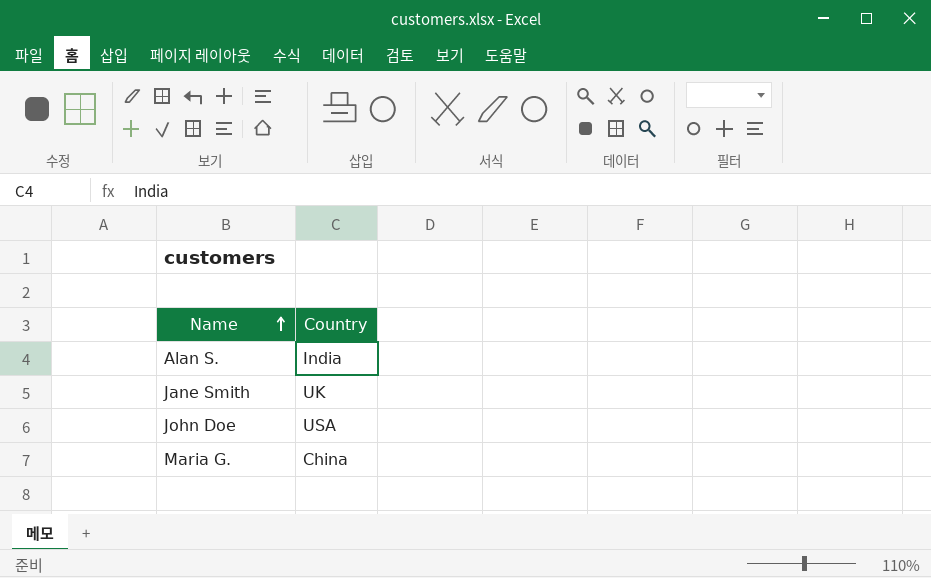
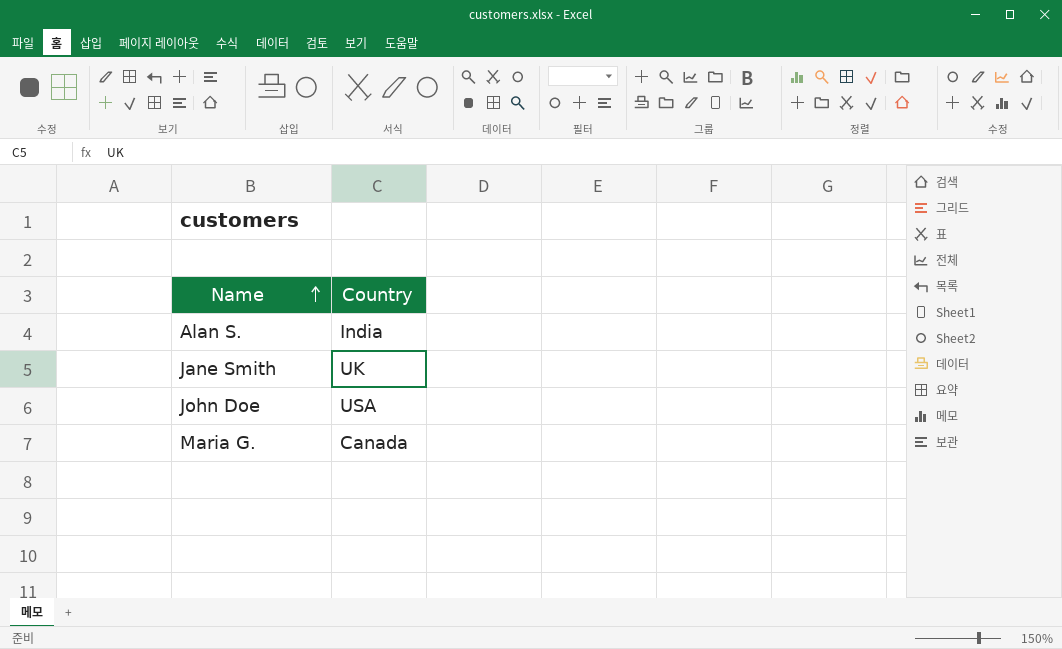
Maria G. | Country: China -> Canada

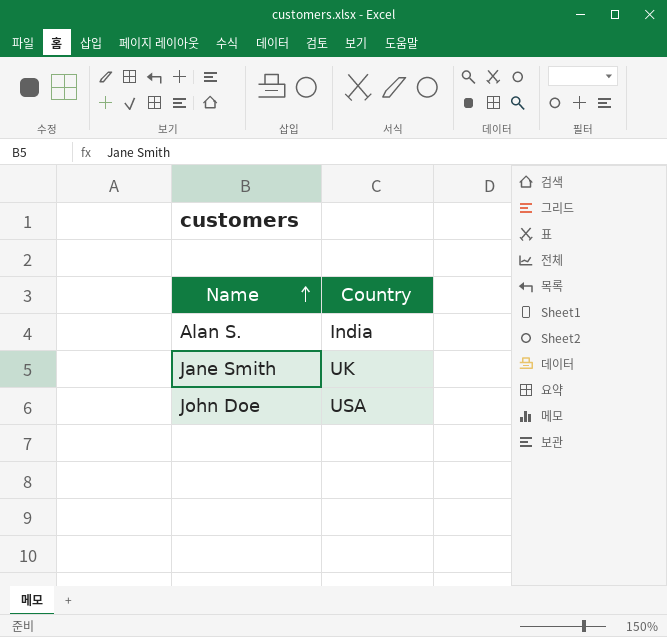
row Maria G.: Canada -> none

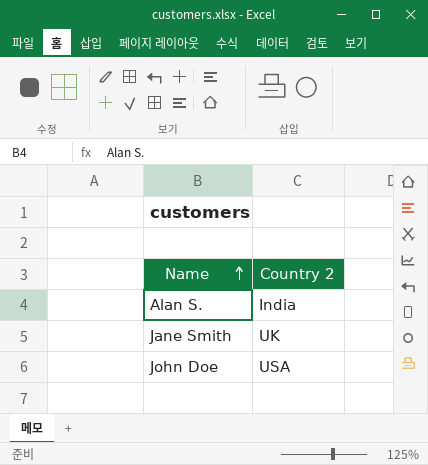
column name: Country -> Country 2

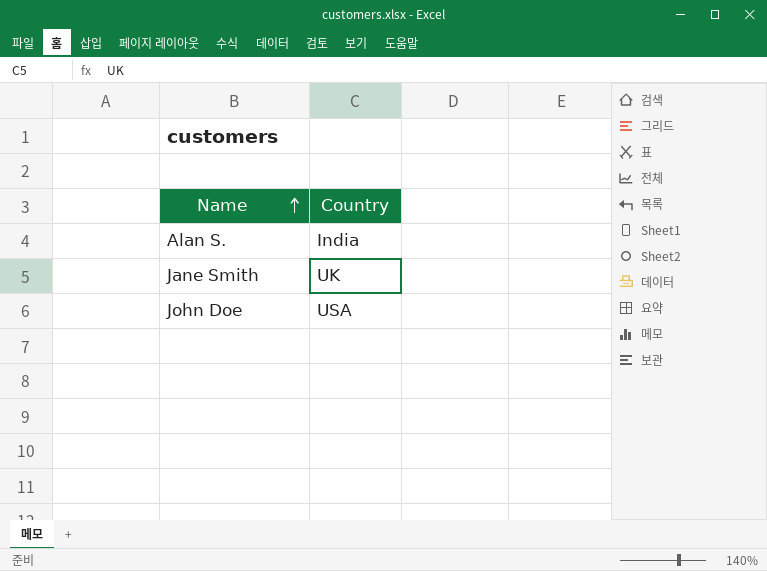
column name: Country 2 -> Country

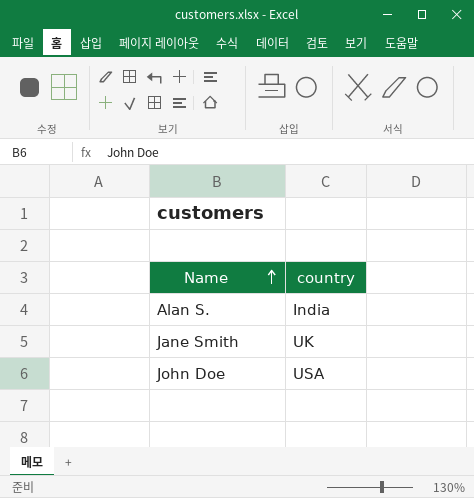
column name: Country -> country

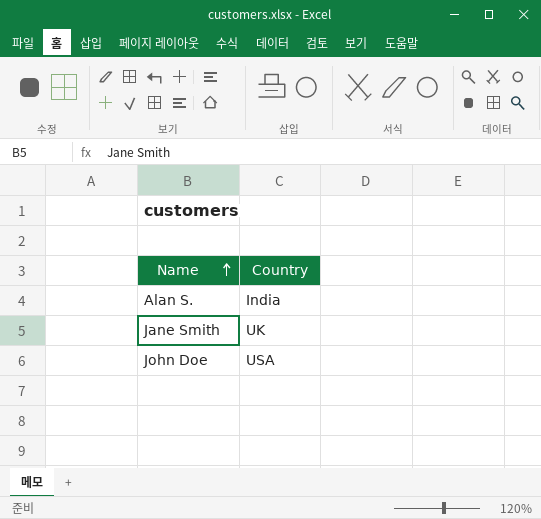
column name: country -> Country

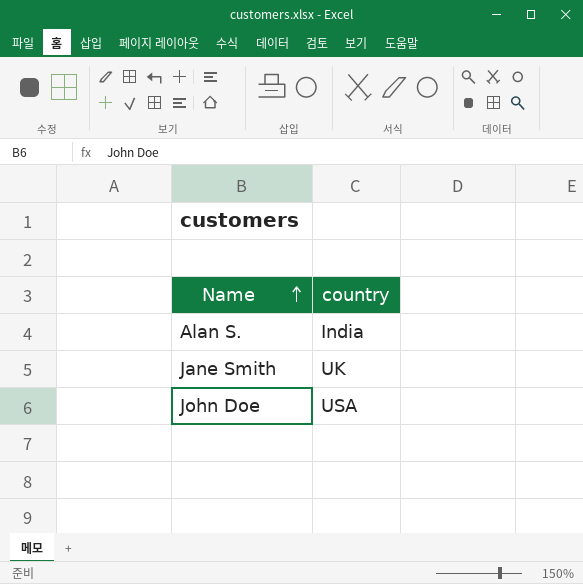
column name: Country -> country

